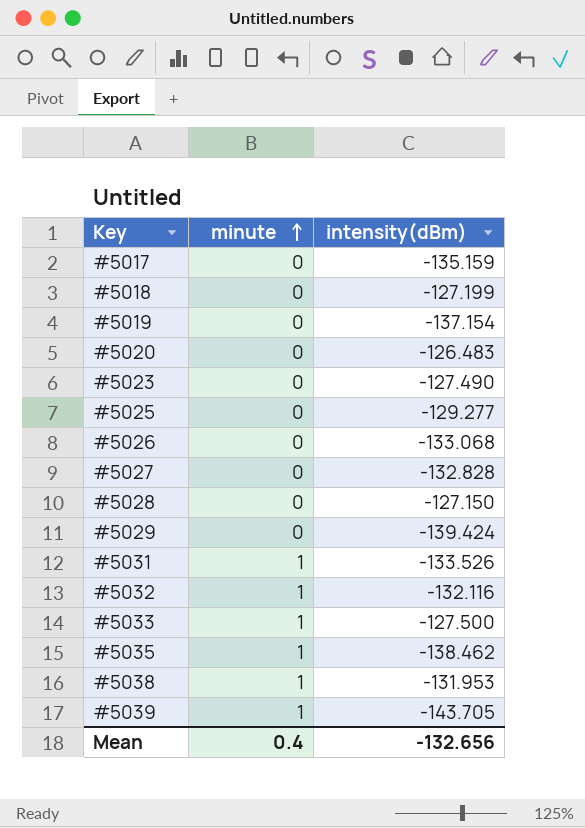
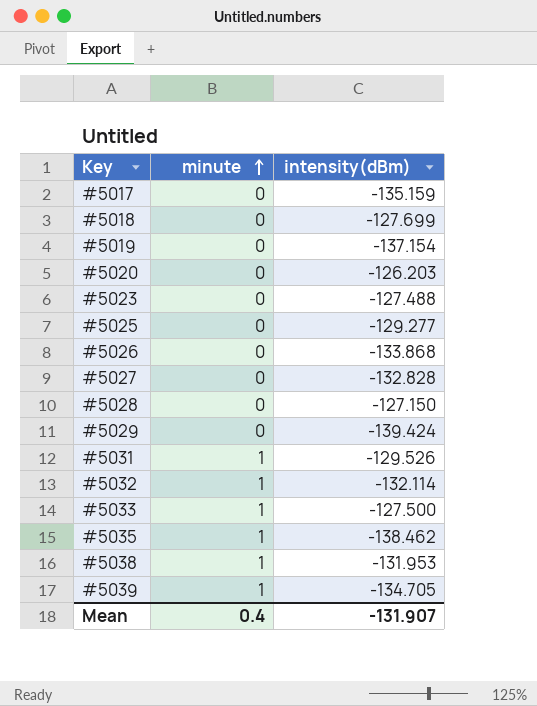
#5018 | intensity(dBm): -127.199 -> -127.699
#5020 | intensity(dBm): -126.483 -> -126.203
#5023 | intensity(dBm): -127.490 -> -127.488
#5026 | intensity(dBm): -133.068 -> -133.868
#5031 | intensity(dBm): -133.526 -> -129.526
#5032 | intensity(dBm): -132.116 -> -132.114
#5039 | intensity(dBm): -143.705 -> -134.705
Mean | intensity(dBm): -132.656 -> -131.907

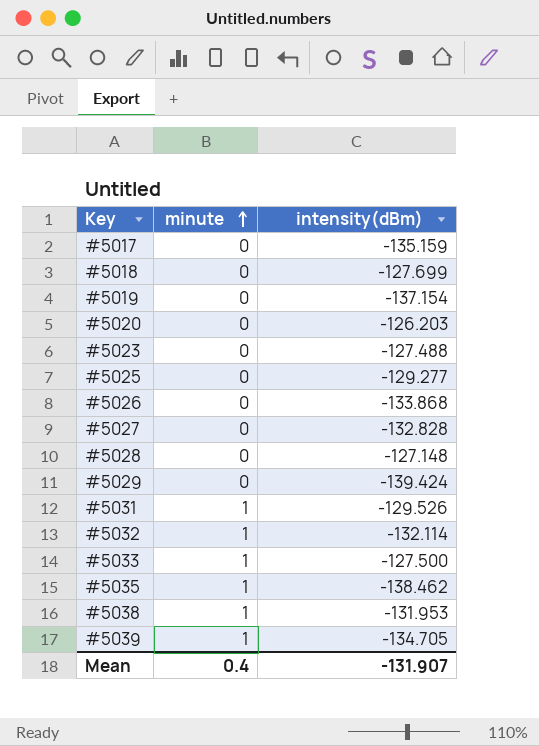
#5028 | intensity(dBm): -127.150 -> -127.148

